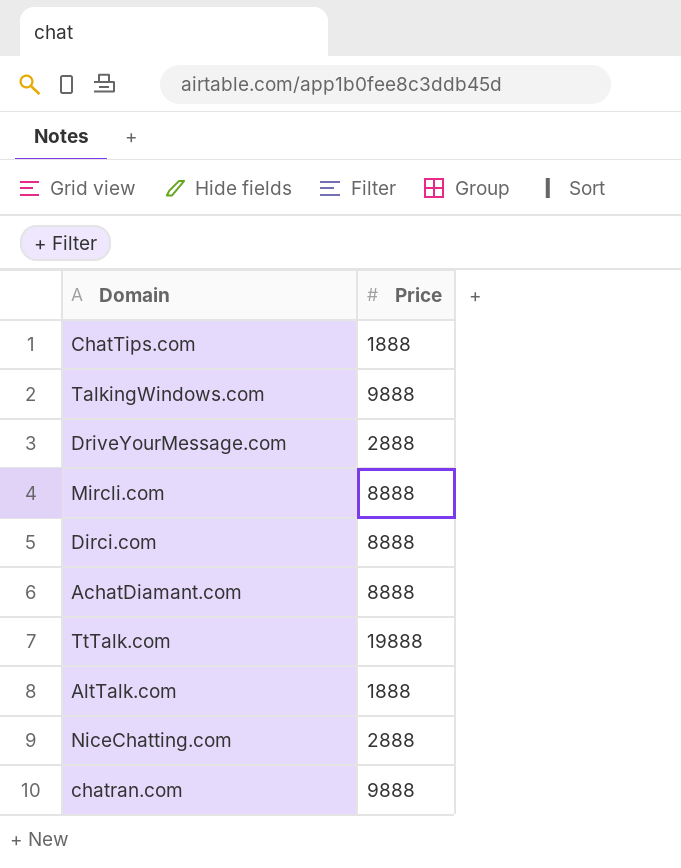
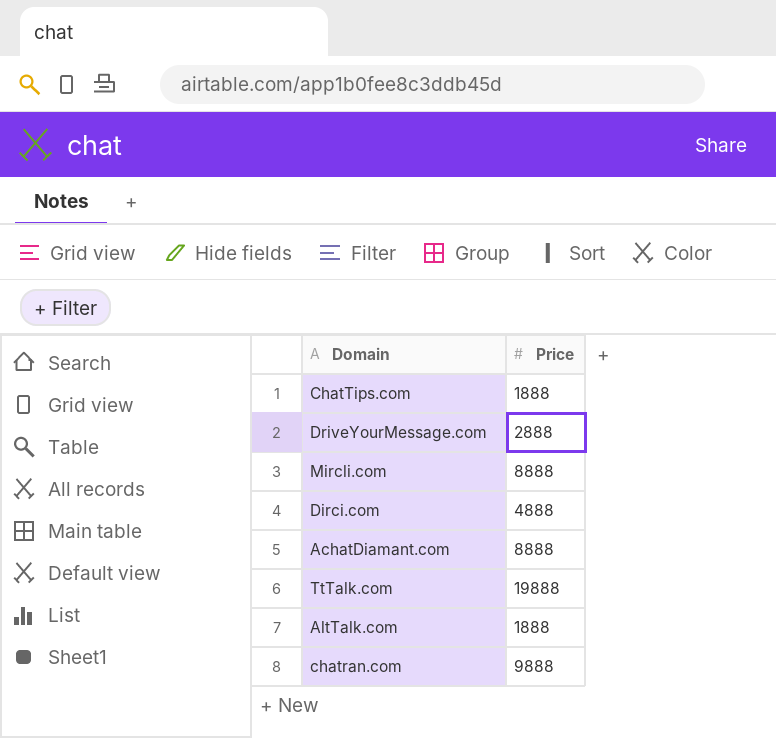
row TalkingWindows.com: 9888 -> none
row NiceChatting.com: 2888 -> none
Dirci.com | Price: 8888 -> 4888

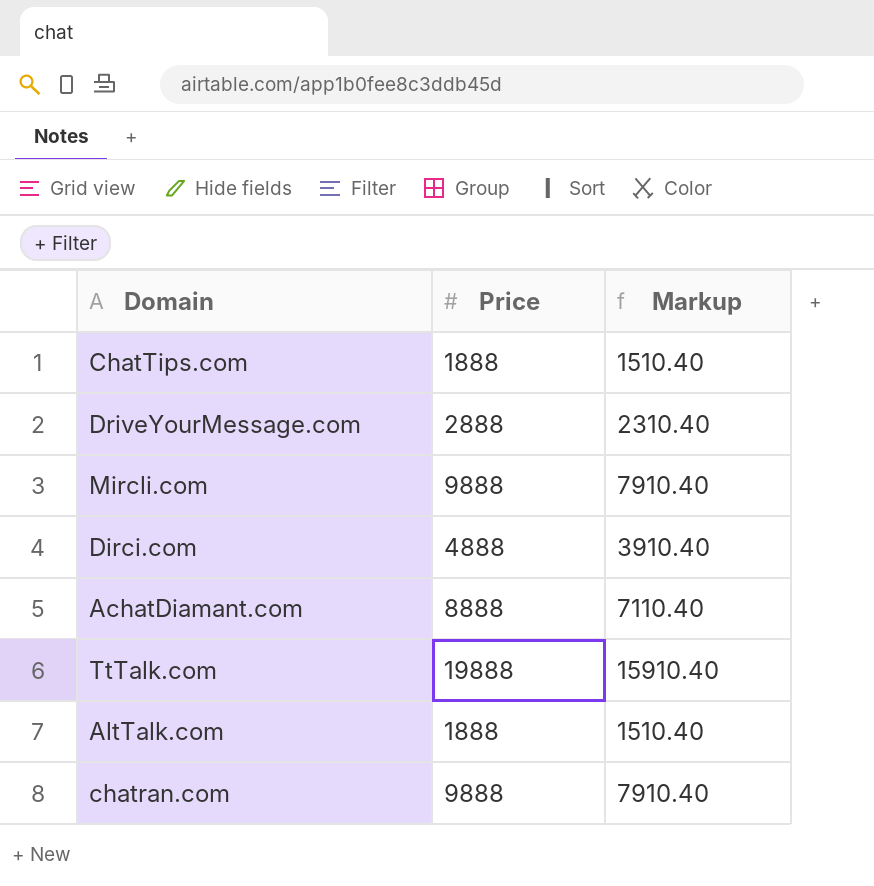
column Markup | formula: none -> [Price] * 0.8
Mircli.com | Price: 8888 -> 9888

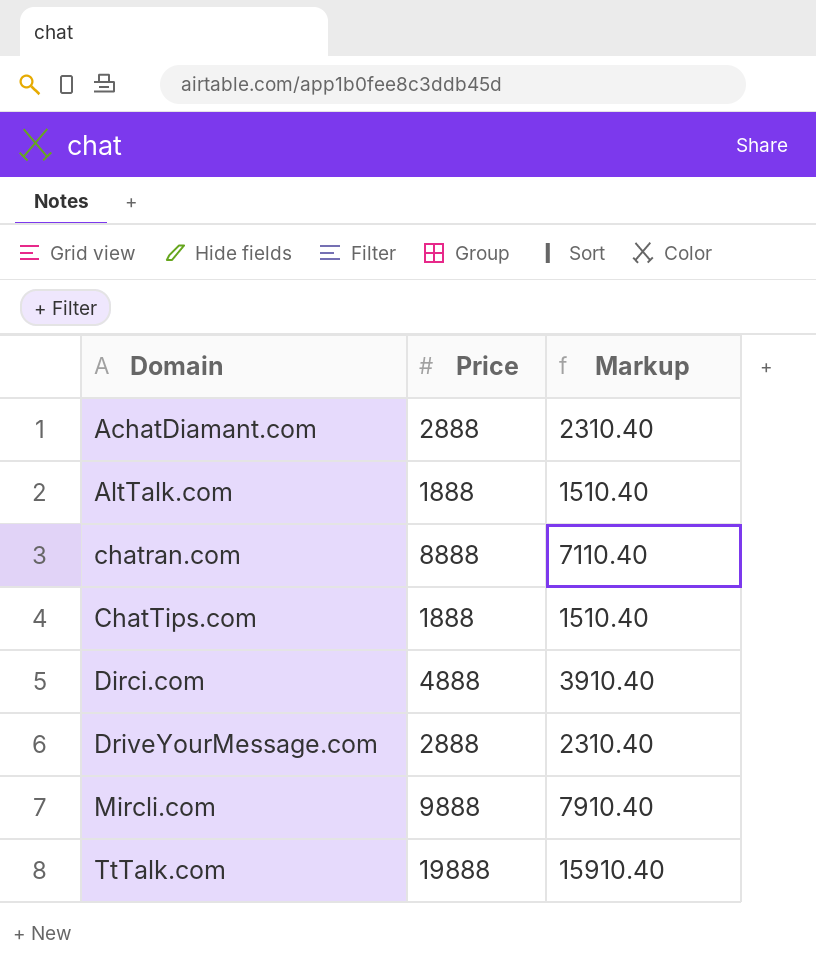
row order: none -> Domain ascending
AchatDiamant.com | Price: 8888 -> 2888
AchatDiamant.com | Markup: 7110.40 -> 2310.40
chatran.com | Price: 9888 -> 8888
chatran.com | Markup: 7910.40 -> 7110.40

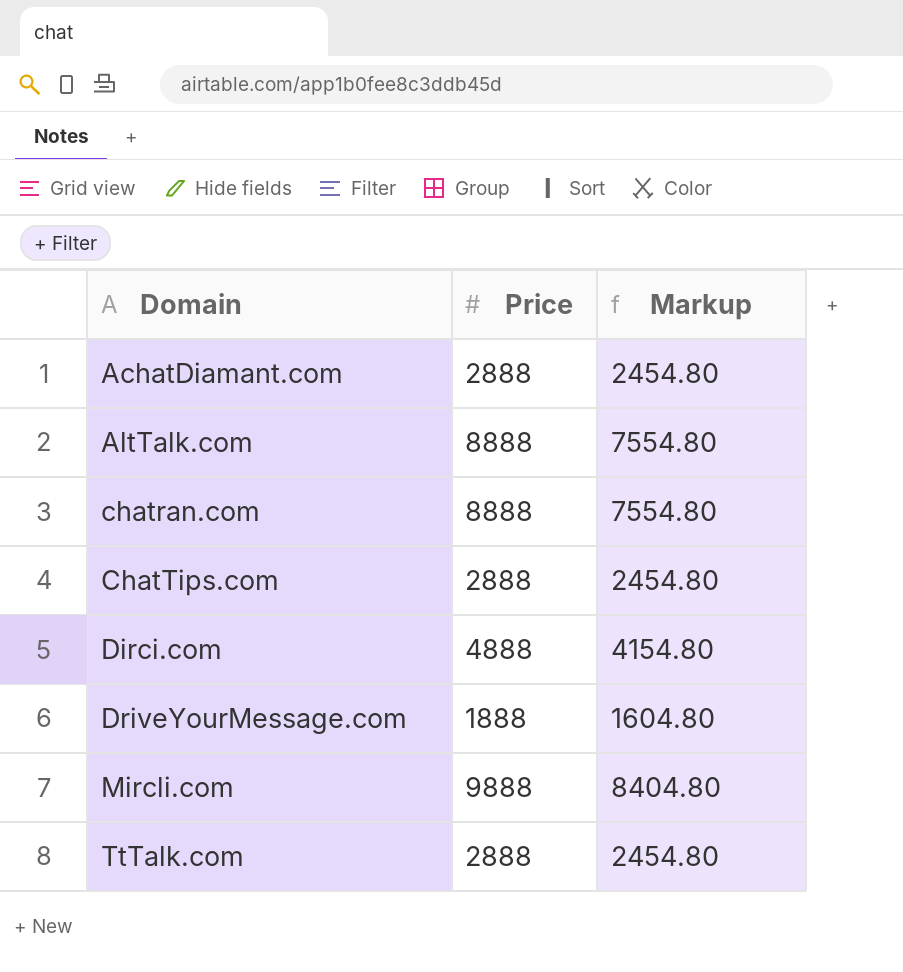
column Markup | formula: [Price] * 0.8 -> [Price] * 0.85
AltTalk.com | Price: 1888 -> 8888
ChatTips.com | Price: 1888 -> 2888
DriveYourMessage.com | Price: 2888 -> 1888
TtTalk.com | Price: 19888 -> 2888

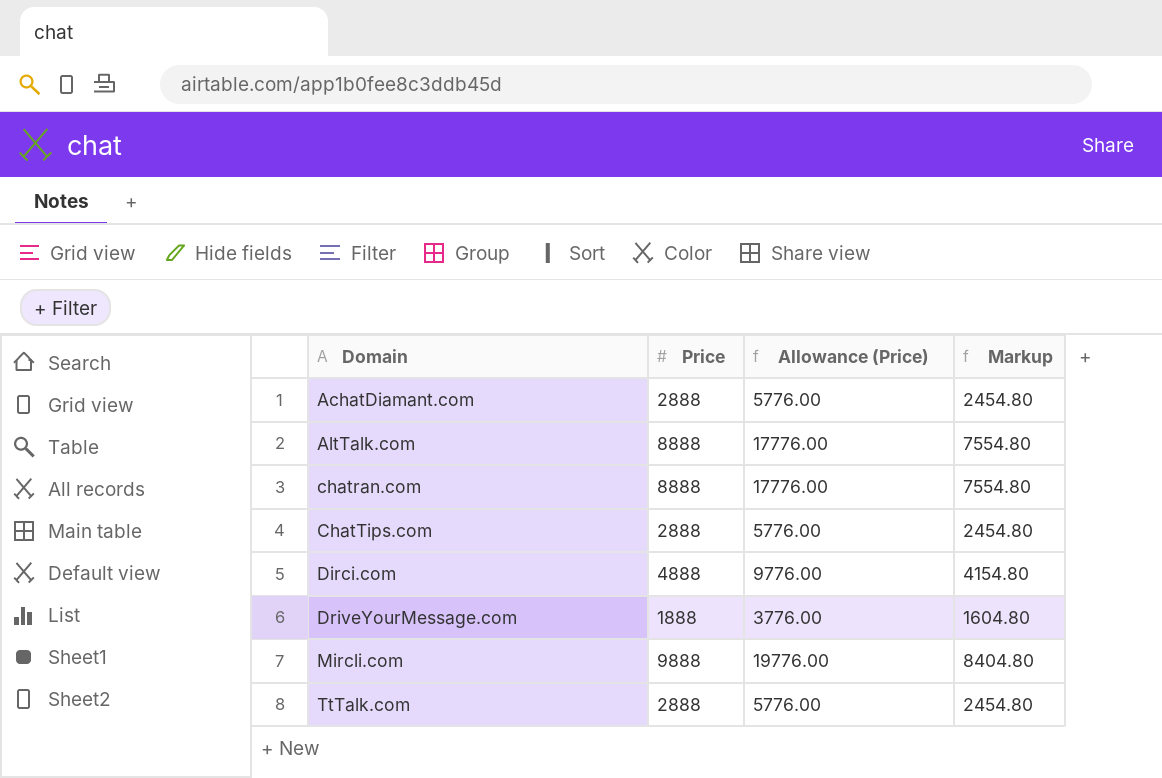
column Allowance (Price) | formula: none -> [Price] * 2

